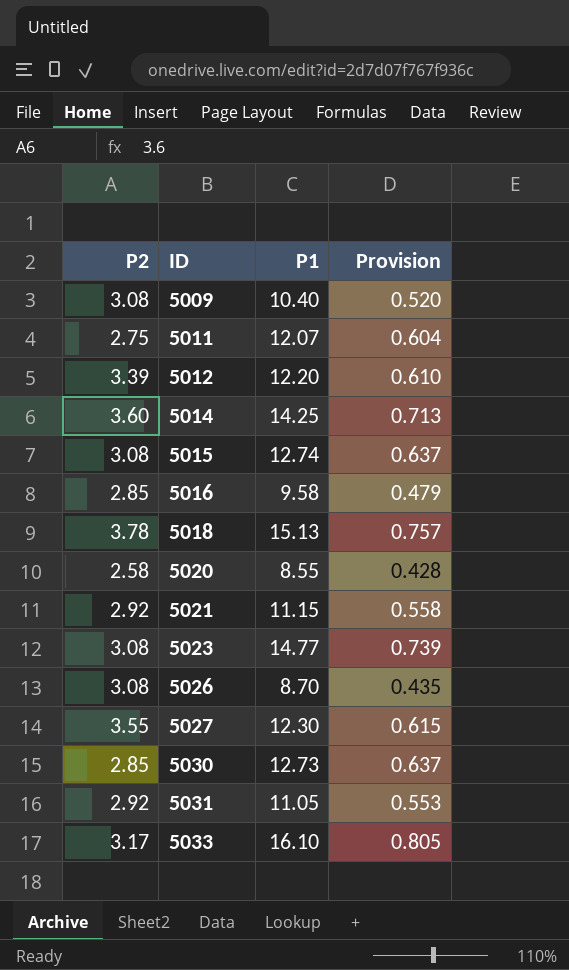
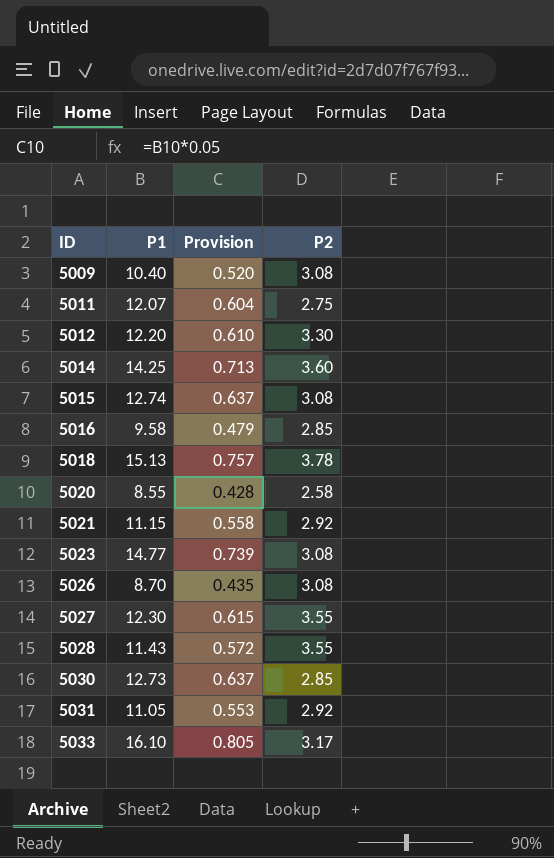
column P2 | position: 1 -> 4
5012 | P2: 3.39 -> 3.30
row 5028: none -> 11.43 | 0.572 | 3.55

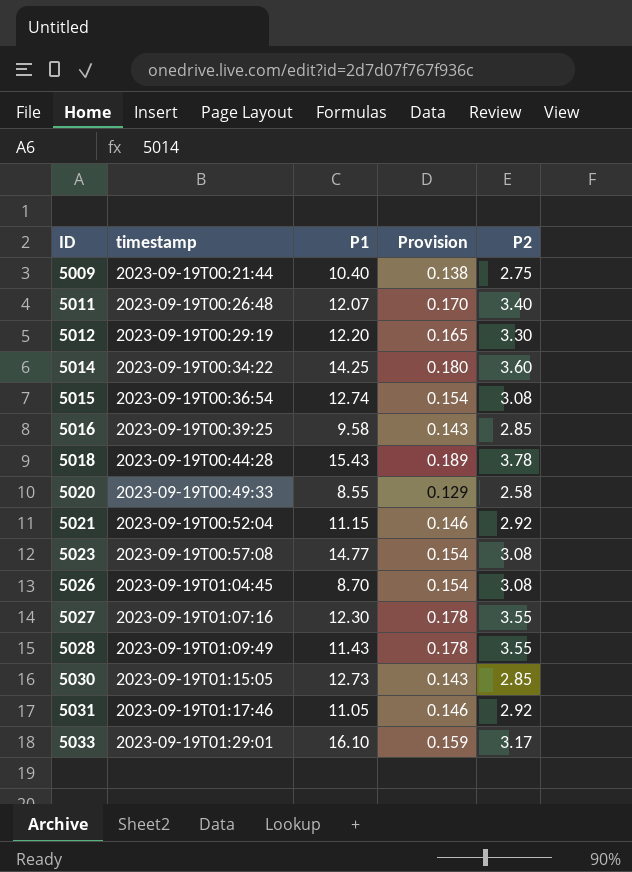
column timestamp | position: none -> 2
column Provision | formula: [P1] * 0.05 -> [P2] * 0.05
5009 | P2: 3.08 -> 2.75
5011 | P2: 2.75 -> 3.40
5018 | P1: 15.13 -> 15.43

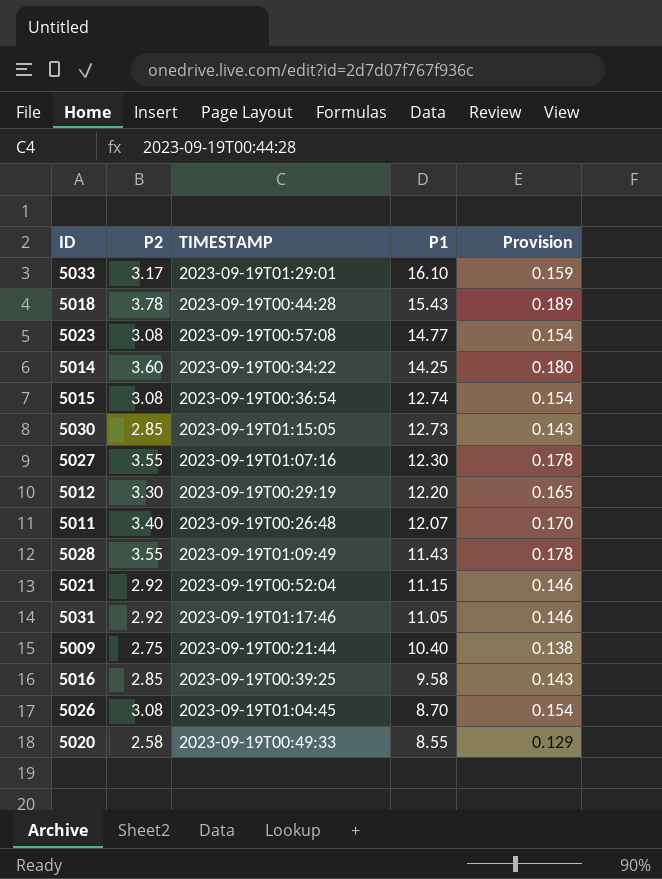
row order: ID ascending -> P1 descending
column P2 | position: 5 -> 2
column name: timestamp -> TIMESTAMP

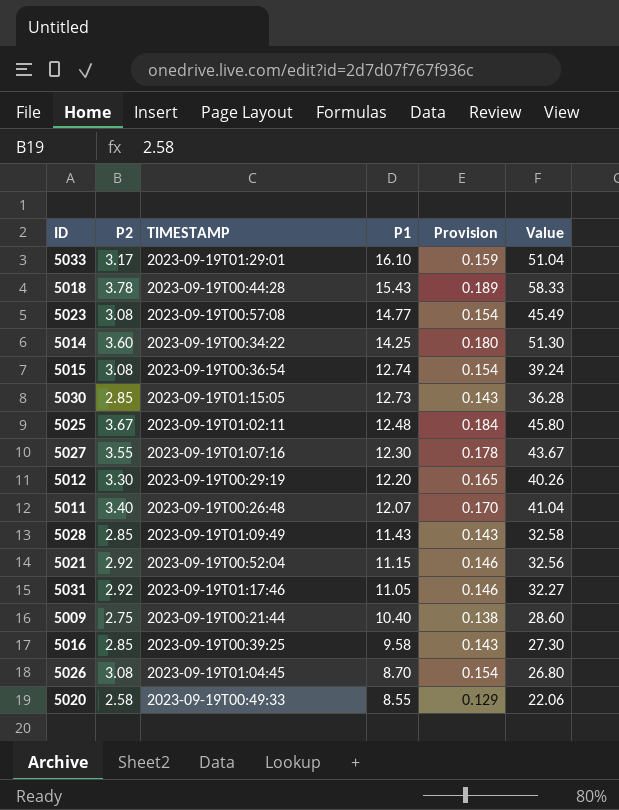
column Value | formula: none -> [P2] * [P1]
row 5025: none -> 3.67 | 2023-09-19T01:02:11 | 12.48 | 0.184 | 45.80
5028 | P2: 3.55 -> 2.85
5028 | Provision: 0.178 -> 0.143

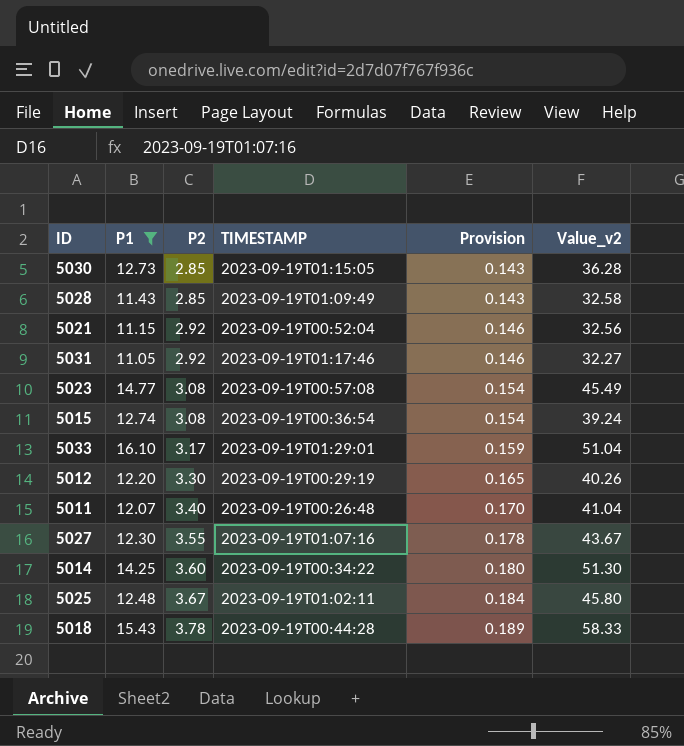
filter: none -> P1 >= 11.05
row order: P1 descending -> P2 ascending
column P1 | position: 4 -> 2
column name: Value -> Value_v2

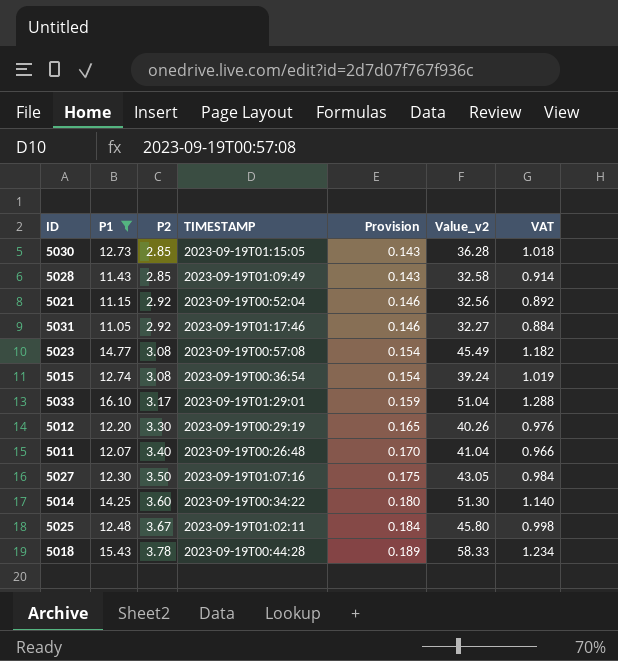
column VAT | formula: none -> [P1] * 0.08
5027 | P2: 3.55 -> 3.50
5027 | Provision: 0.178 -> 0.175
5027 | Value_v2: 43.67 -> 43.05

